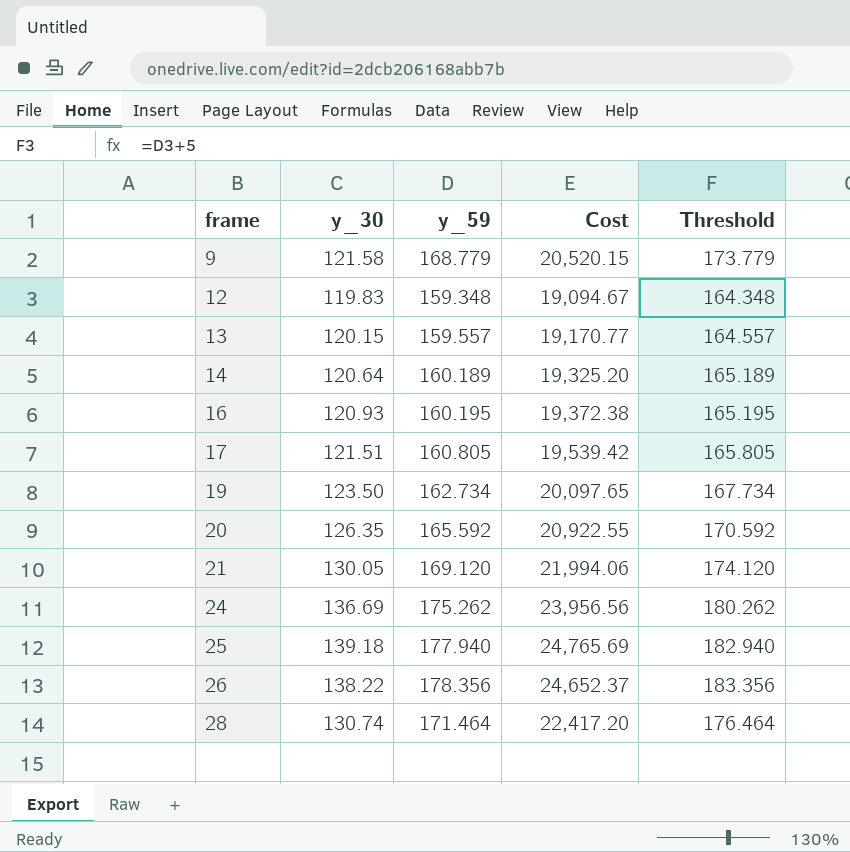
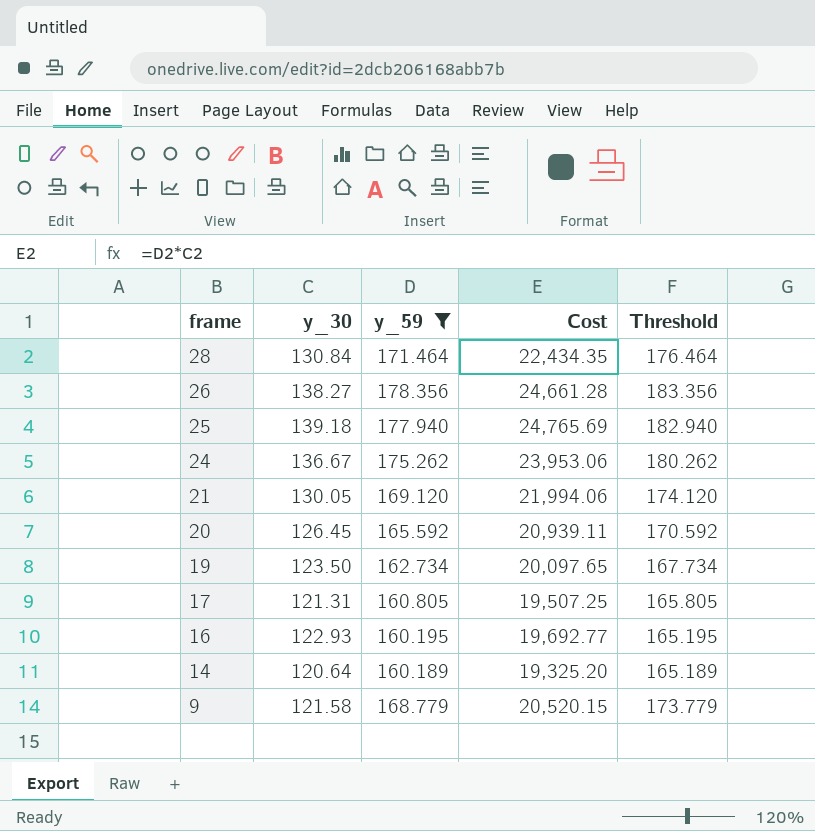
filter: none -> y_59 >= 160.189
row order: frame ascending -> frame descending
28 | y_30: 130.74 -> 130.84
28 | Cost: 22,417.20 -> 22,434.35
26 | y_30: 138.22 -> 138.27
26 | Cost: 24,652.37 -> 24,661.28
24 | y_30: 136.69 -> 136.67
24 | Cost: 23,956.56 -> 23,953.06
20 | y_30: 126.35 -> 126.45
20 | Cost: 20,922.55 -> 20,939.11
17 | y_30: 121.51 -> 121.31
17 | Cost: 19,539.42 -> 19,507.25
16 | y_30: 120.93 -> 122.93
16 | Cost: 19,372.38 -> 19,692.77

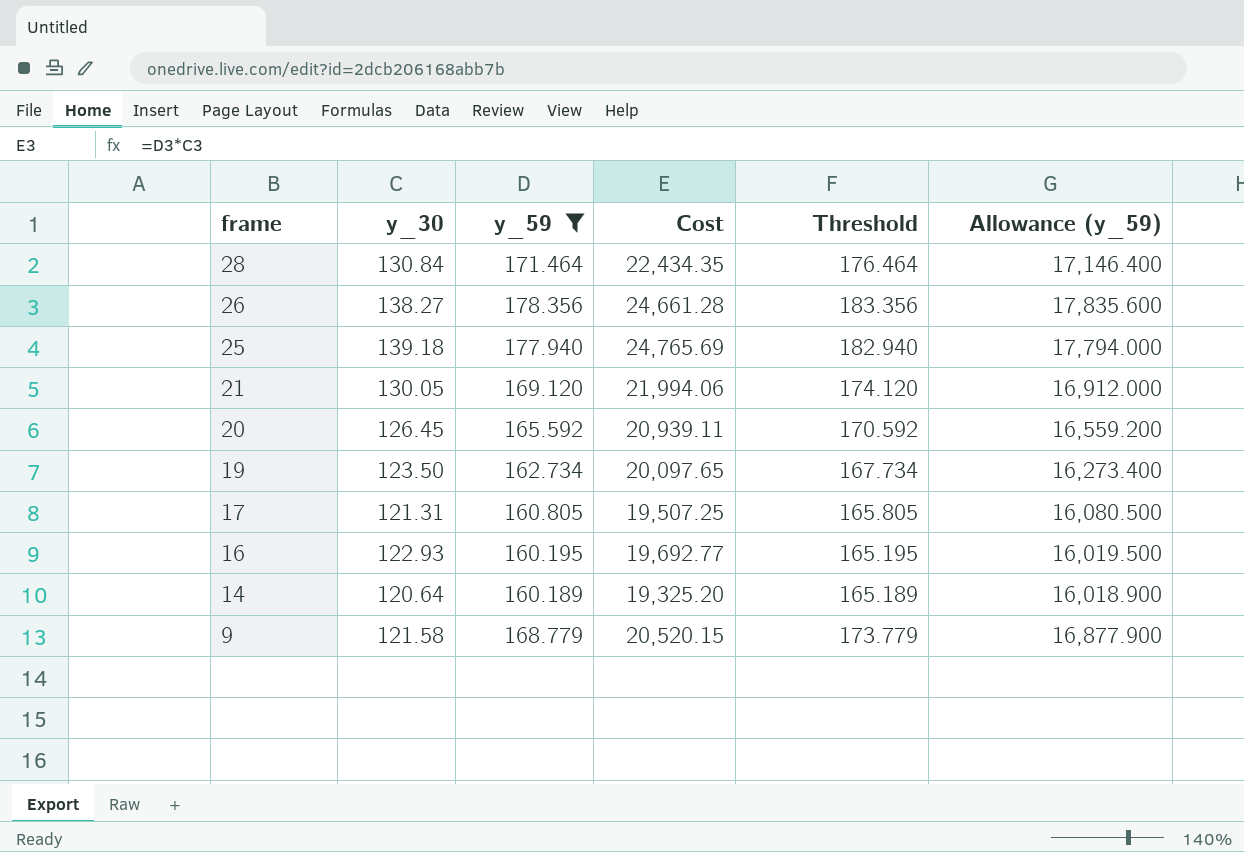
column Allowance (y_59) | formula: none -> [y_59] * 100
row 24: 136.67 | 175.262 | 23,953.06 | 180.262 -> none

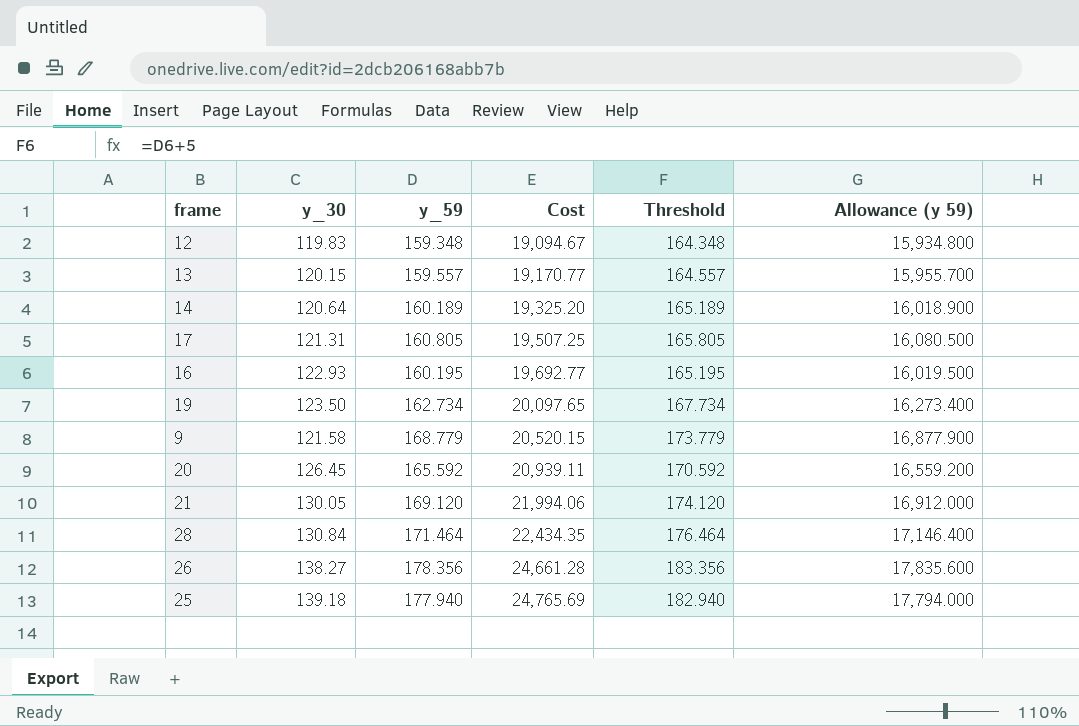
filter: y_59 >= 160.189 -> none
row order: frame descending -> Cost ascending
column name: Allowance (y_59) -> Allowance (y 59)

